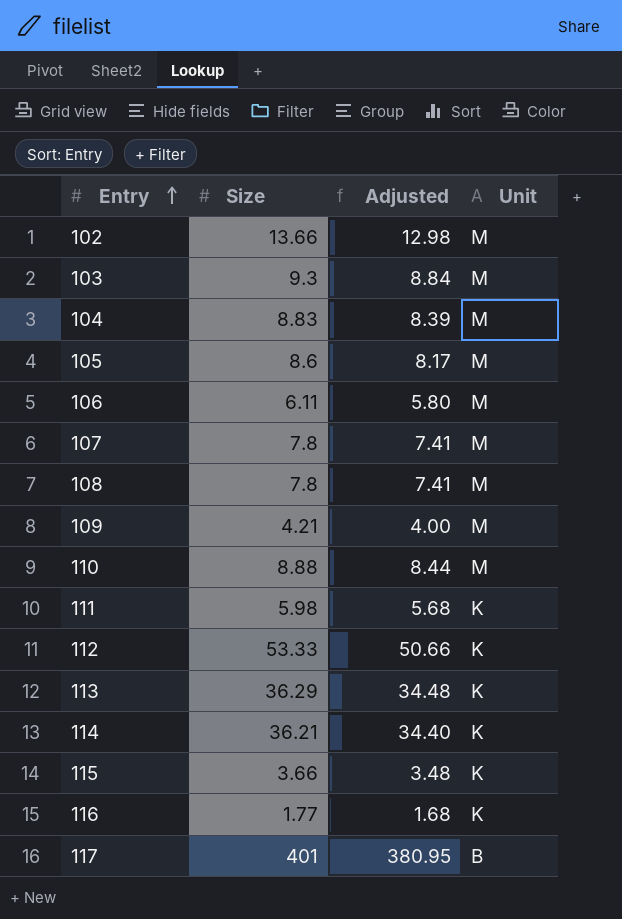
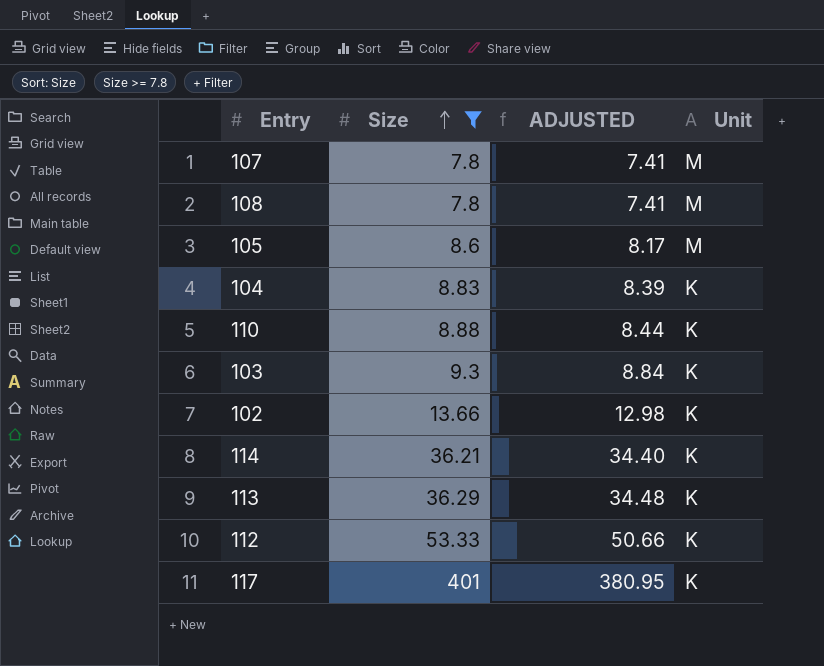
filter: none -> Size >= 7.8
row order: Entry ascending -> Size ascending
column name: Adjusted -> ADJUSTED
104 | Unit: M -> K
110 | Unit: M -> K
103 | Unit: M -> K
102 | Unit: M -> K
117 | Unit: B -> K

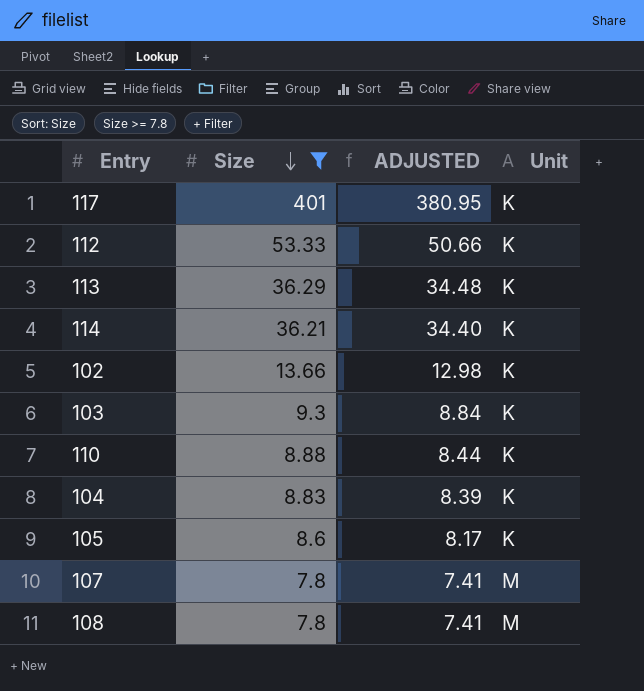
row order: Size ascending -> Size descending
105 | Unit: M -> K

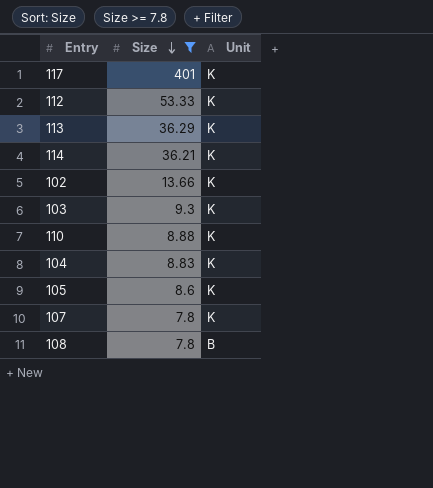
column ADJUSTED | formula: [Size] * 0.95 -> none
107 | Unit: M -> K
108 | Unit: M -> B

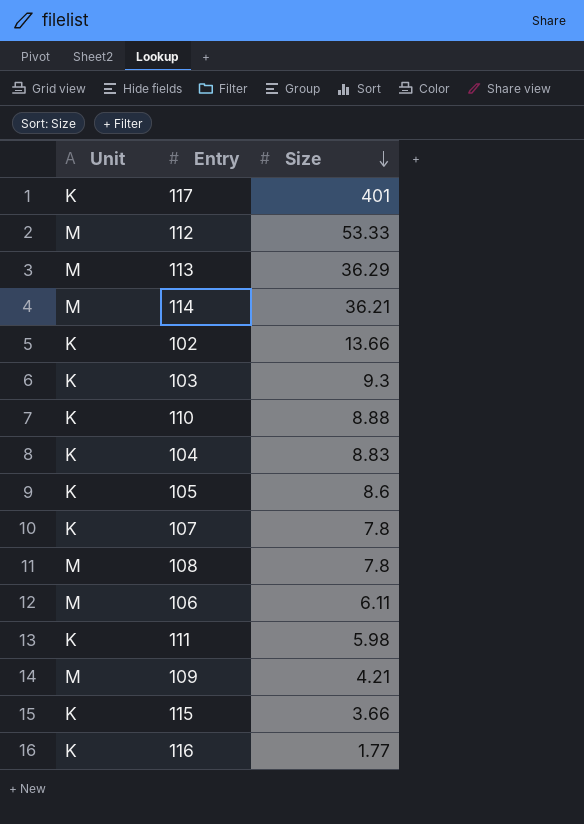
filter: Size >= 7.8 -> none
column Unit | position: 3 -> 1
112 | Unit: K -> M
113 | Unit: K -> M
114 | Unit: K -> M
108 | Unit: B -> M

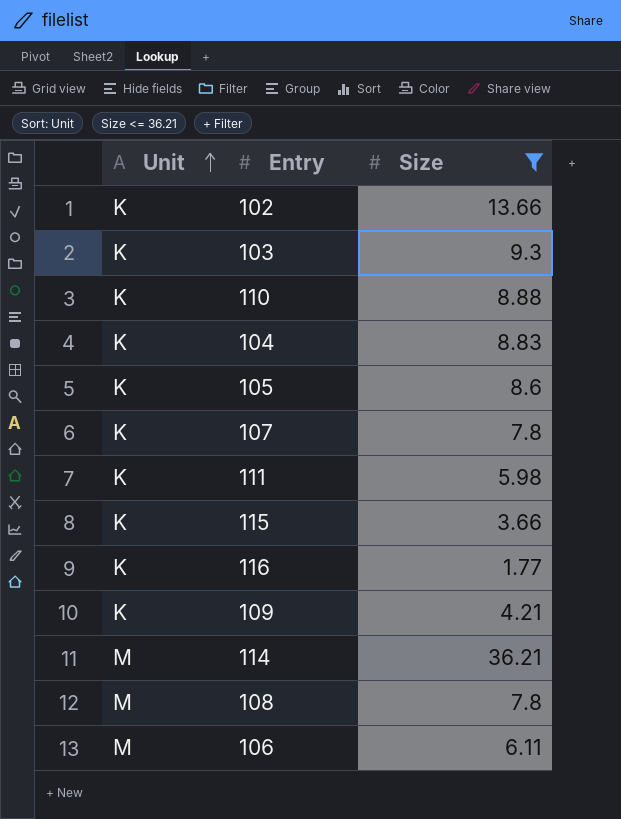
filter: none -> Size <= 36.21
row order: Size descending -> Unit ascending
109 | Unit: M -> K

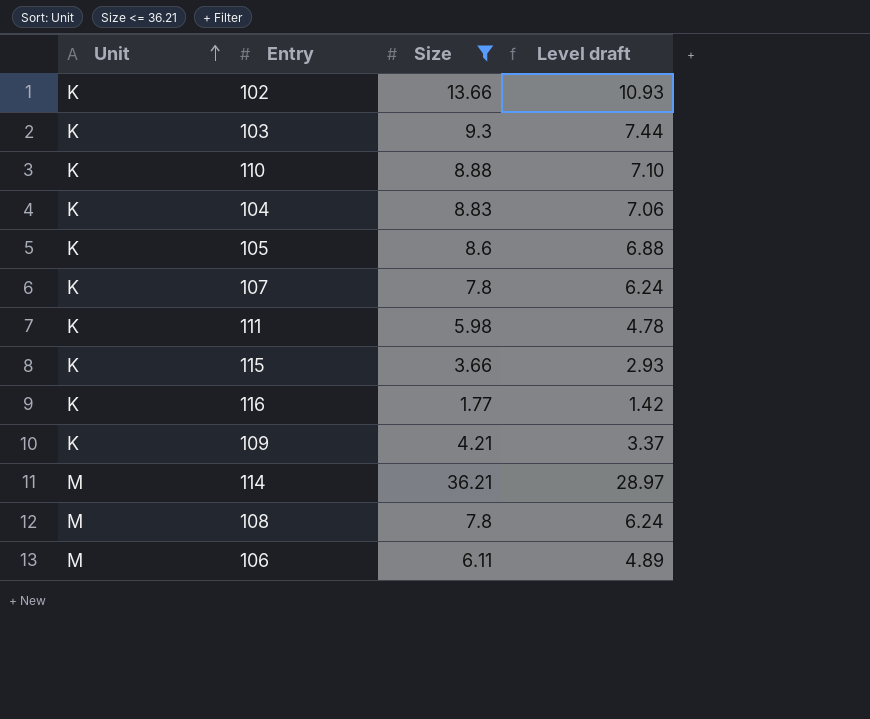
column Level draft | formula: none -> [Size] * 0.8

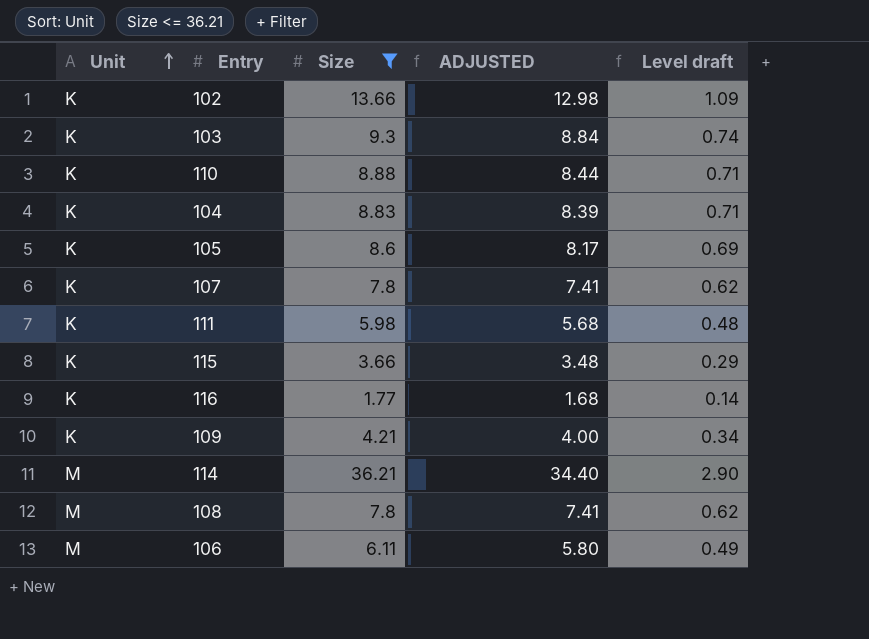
column ADJUSTED | formula: none -> [Size] * 0.95
column Level draft | formula: [Size] * 0.8 -> [Size] * 0.08

